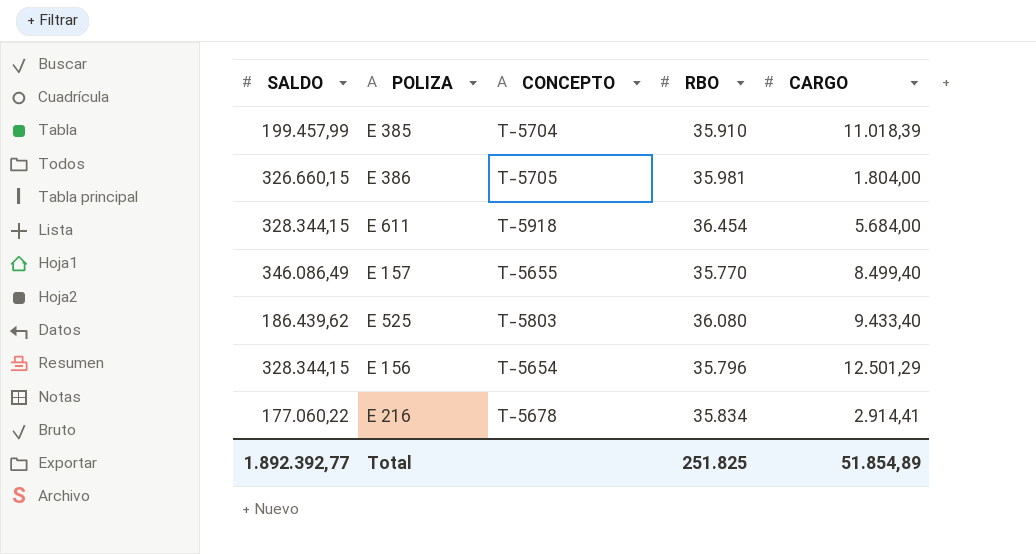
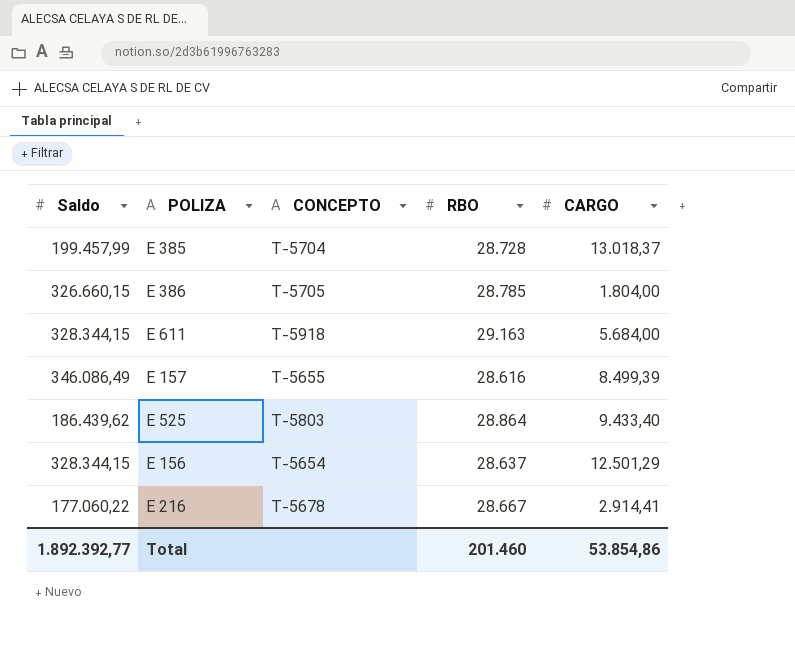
column name: SALDO -> Saldo
E 385 | RBO: 35.910 -> 28.728
E 385 | CARGO: 11.018,39 -> 13.018,37
E 386 | RBO: 35.981 -> 28.785
E 611 | RBO: 36.454 -> 29.163
E 157 | RBO: 35.770 -> 28.616
E 157 | CARGO: 8.499,40 -> 8.499,39
E 525 | RBO: 36.080 -> 28.864
E 156 | RBO: 35.796 -> 28.637
E 216 | RBO: 35.834 -> 28.667
Total | RBO: 251.825 -> 201.460
Total | CARGO: 51.854,89 -> 53.854,86

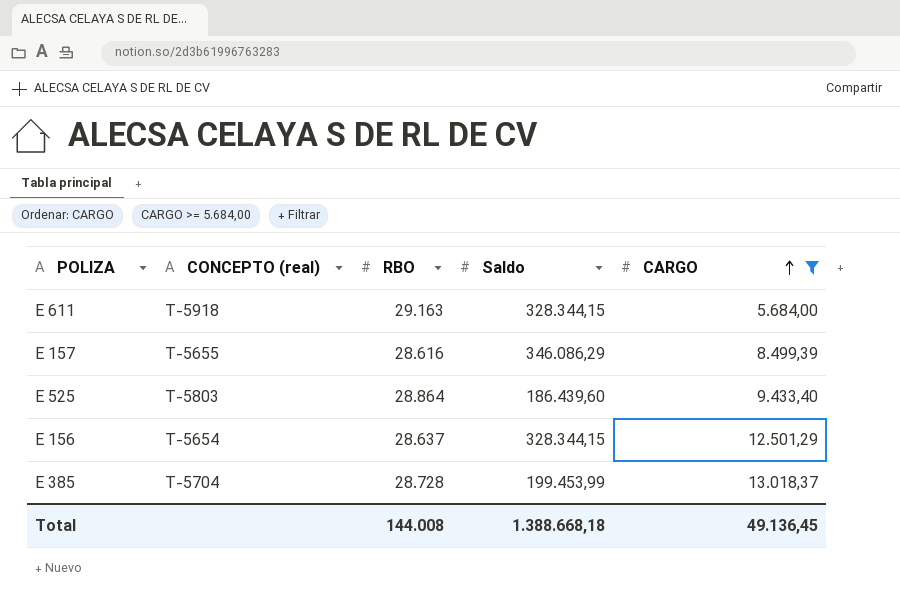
filter: none -> CARGO >= 5.684,00
row order: none -> CARGO ascending
column name: CONCEPTO -> CONCEPTO (real)
column Saldo | position: 1 -> 4
E 157 | Saldo: 346.086,49 -> 346.086,29
E 525 | Saldo: 186.439,62 -> 186.439,60
E 385 | Saldo: 199.457,99 -> 199.453,99
Total | RBO: 201.460 -> 144.008
Total | Saldo: 1.892.392,77 -> 1.388.668,18
Total | CARGO: 53.854,86 -> 49.136,45

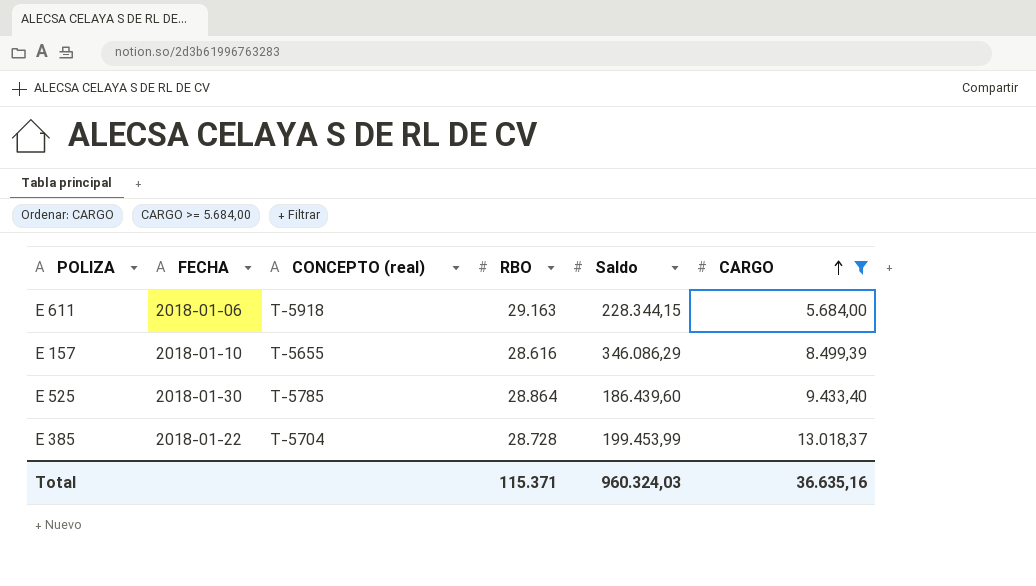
column FECHA | position: none -> 2
row E 156: T-5654 | 28.637 | 328.344,15 | 12.501,29 -> none
E 611 | Saldo: 328.344,15 -> 228.344,15
E 525 | CONCEPTO (real): T-5803 -> T-5785
Total | RBO: 144.008 -> 115.371
Total | Saldo: 1.388.668,18 -> 960.324,03
Total | CARGO: 49.136,45 -> 36.635,16

